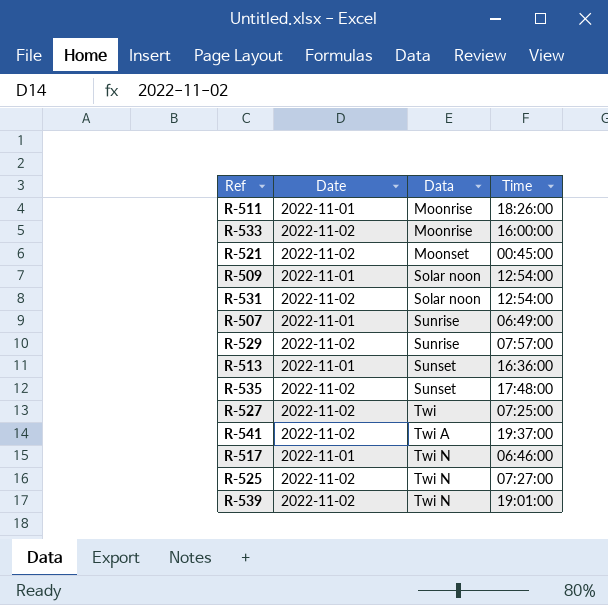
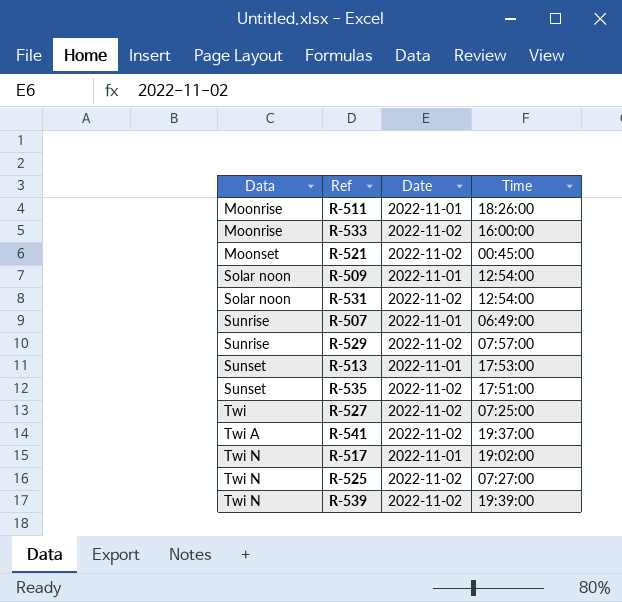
column Data | position: 3 -> 1
R-513 | Time: 16:36:00 -> 17:53:00
R-535 | Time: 17:48:00 -> 17:51:00
R-517 | Time: 06:46:00 -> 19:02:00
R-539 | Time: 19:01:00 -> 19:39:00

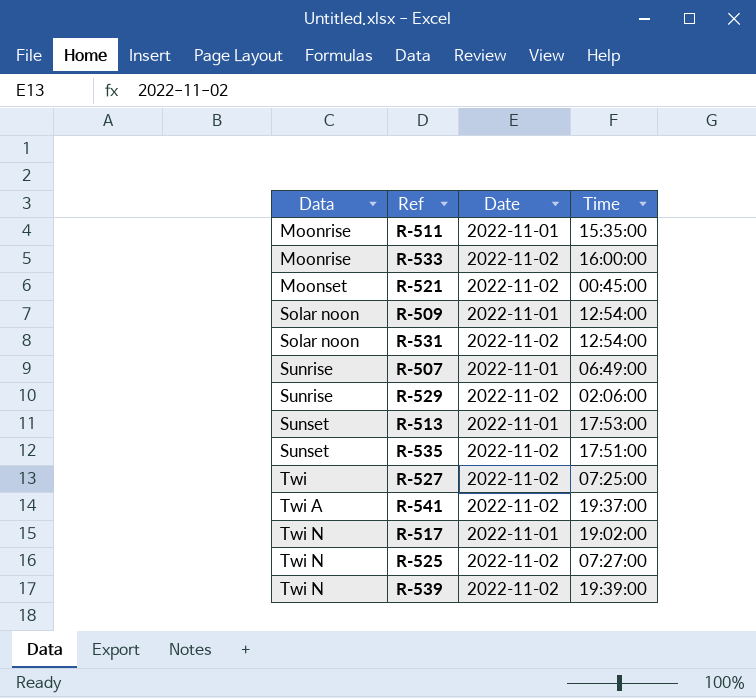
R-511 | Time: 18:26:00 -> 15:35:00
R-529 | Time: 07:57:00 -> 02:06:00

